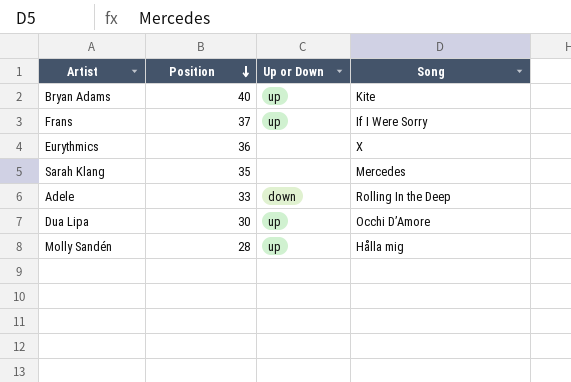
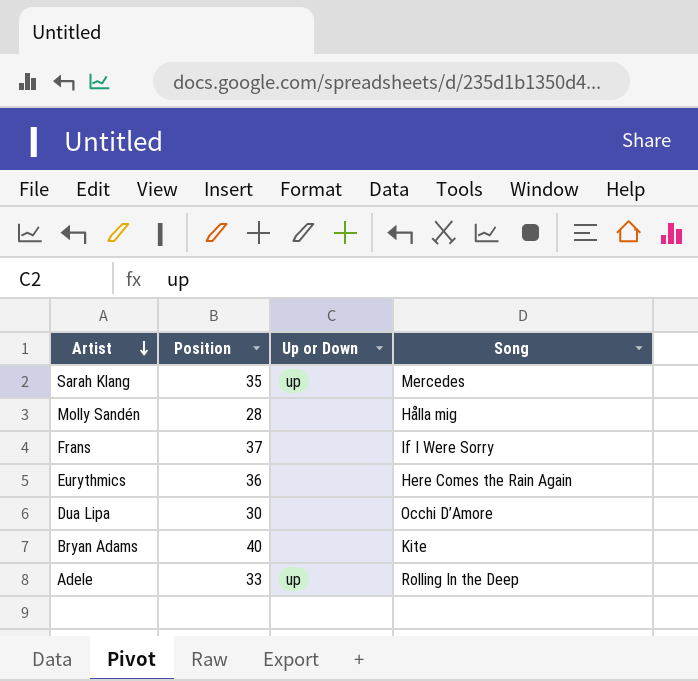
row order: Position descending -> Artist descending
Sarah Klang | Up or Down: none -> up
Molly Sandén | Up or Down: up -> none
Frans | Up or Down: up -> none
Eurythmics | Song: X -> Here Comes the Rain Again
Dua Lipa | Up or Down: up -> none
Bryan Adams | Up or Down: up -> none
Adele | Up or Down: down -> up

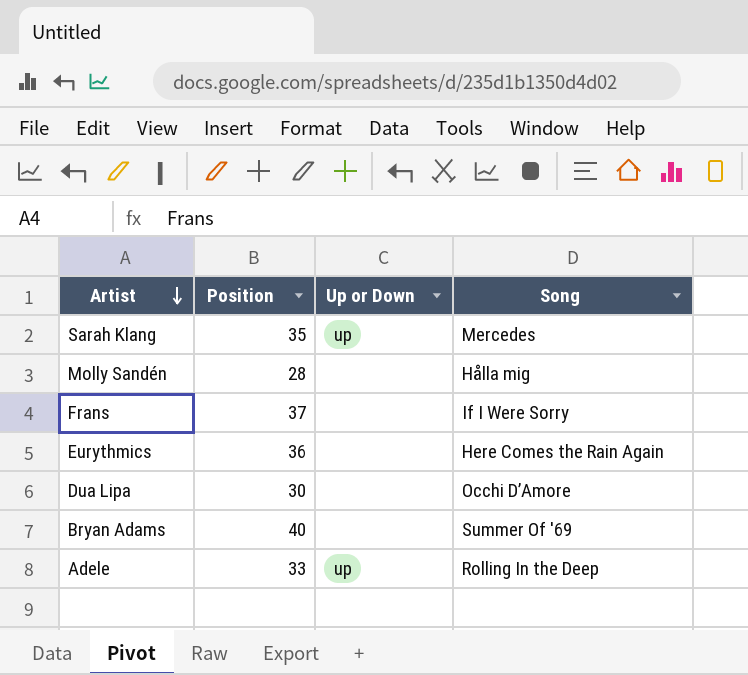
Bryan Adams | Song: Kite -> Summer Of '69

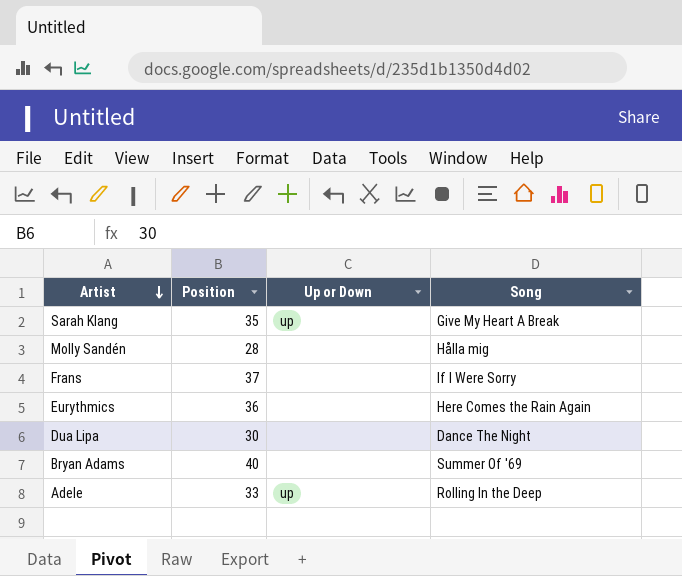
Sarah Klang | Song: Mercedes -> Give My Heart A Break
Dua Lipa | Song: Occhi D’Amore -> Dance The Night

